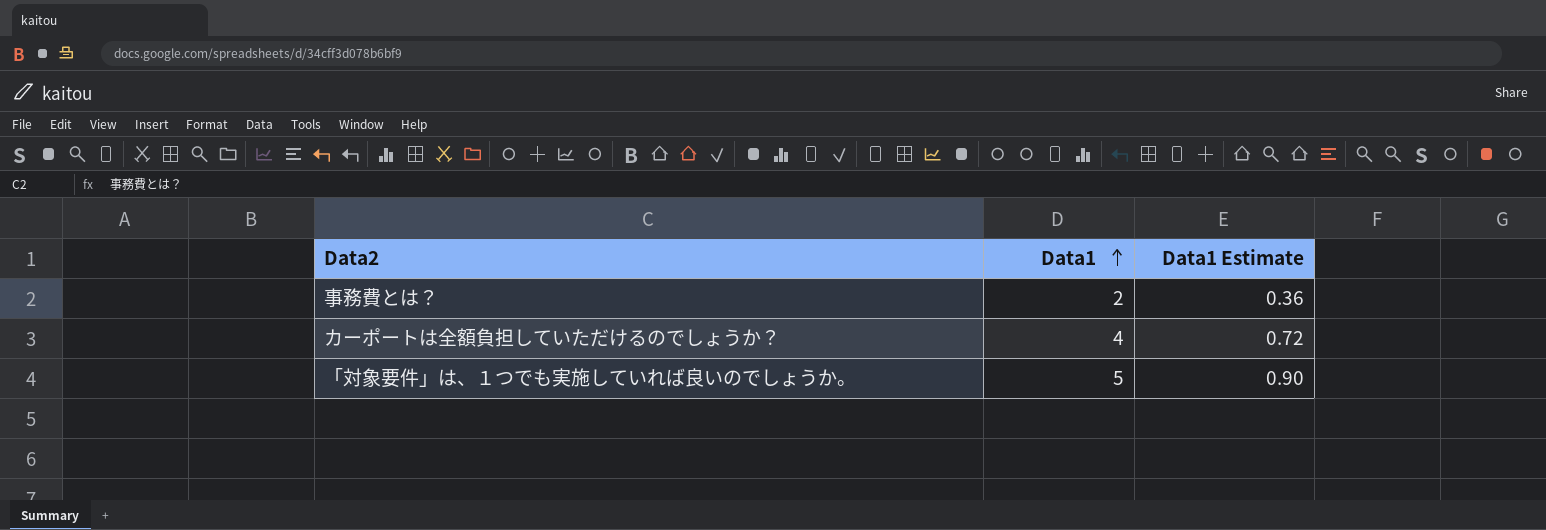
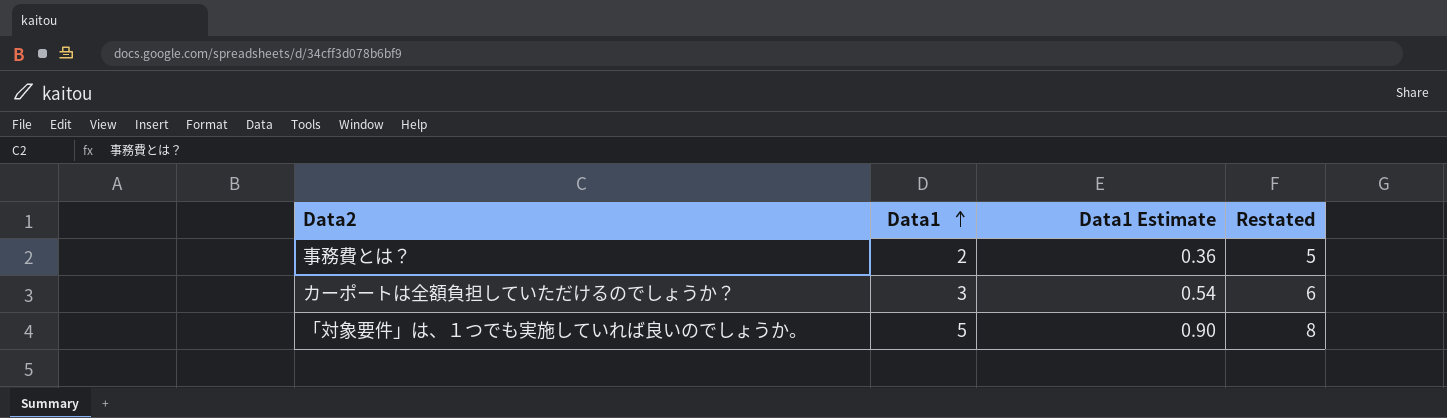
column Restated | formula: none -> [Data1] + 3
カーポートは全額負担していただけるのでしょうか？ | Data1: 4 -> 3
カーポートは全額負担していただけるのでしょうか？ | Data1 Estimate: 0.72 -> 0.54

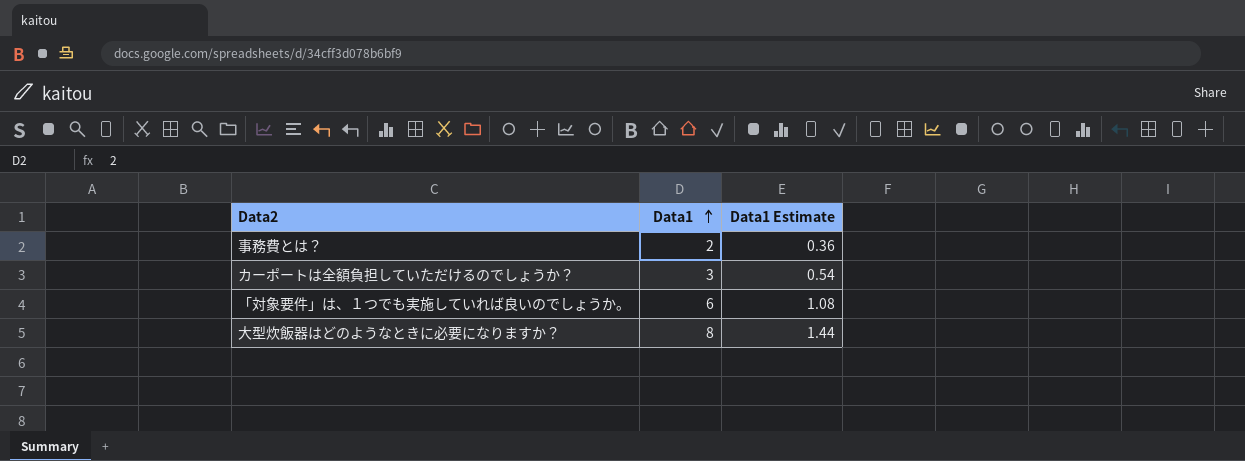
column Restated | formula: [Data1] + 3 -> none
「対象要件」は、１つでも実施していれば良いのでしょうか。 | Data1: 5 -> 6
「対象要件」は、１つでも実施していれば良いのでしょうか。 | Data1 Estimate: 0.90 -> 1.08
row 大型炊飯器はどのようなときに必要になりますか？: none -> 8 | 1.44

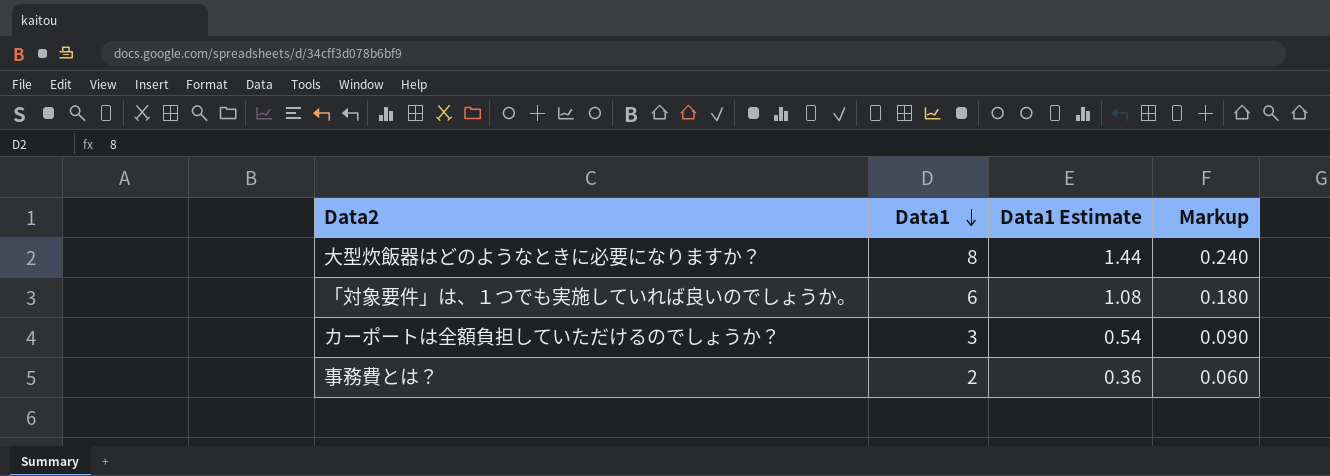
row order: Data1 ascending -> Data1 descending
column Markup | formula: none -> [Data1] * 0.03

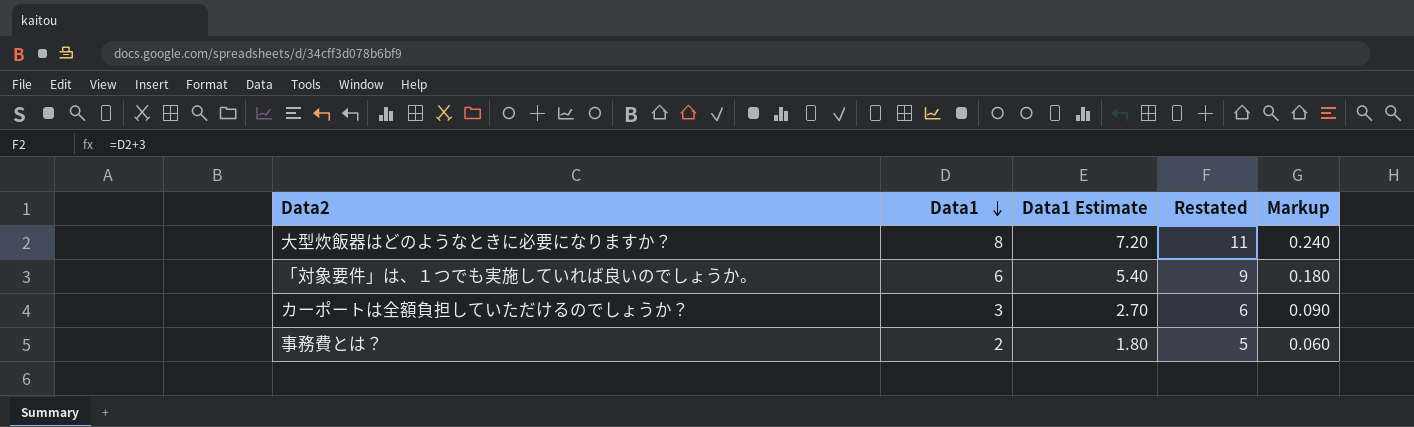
column Data1 Estimate | formula: [Data1] * 0.18 -> [Data1] * 0.9
column Restated | formula: none -> [Data1] + 3

